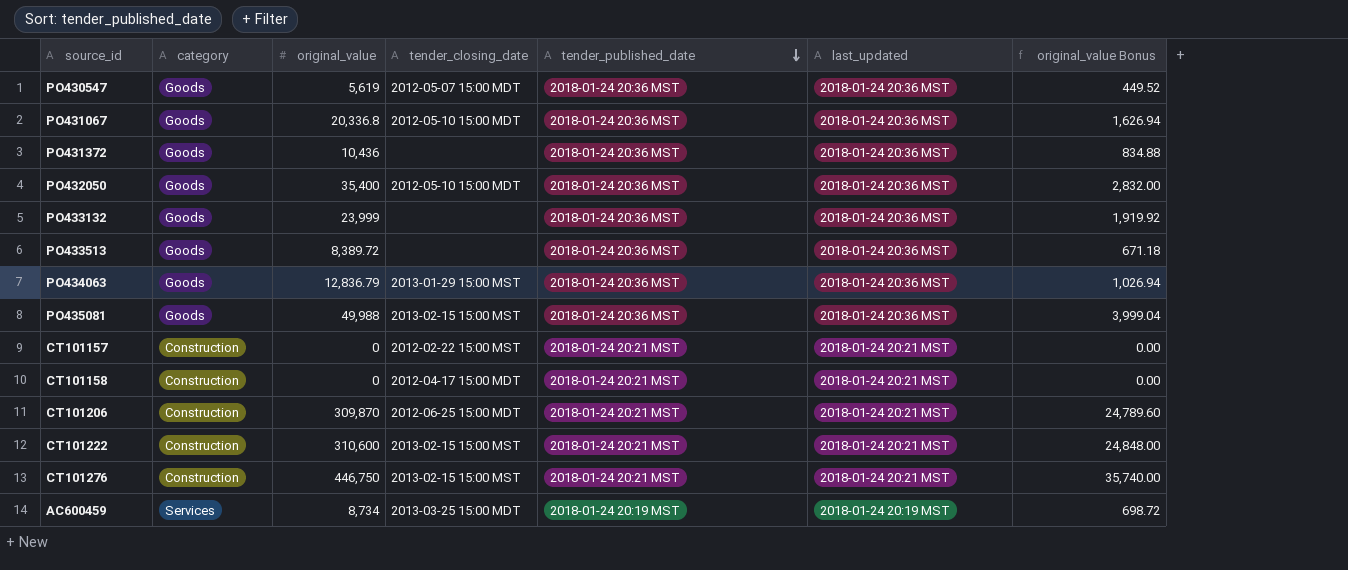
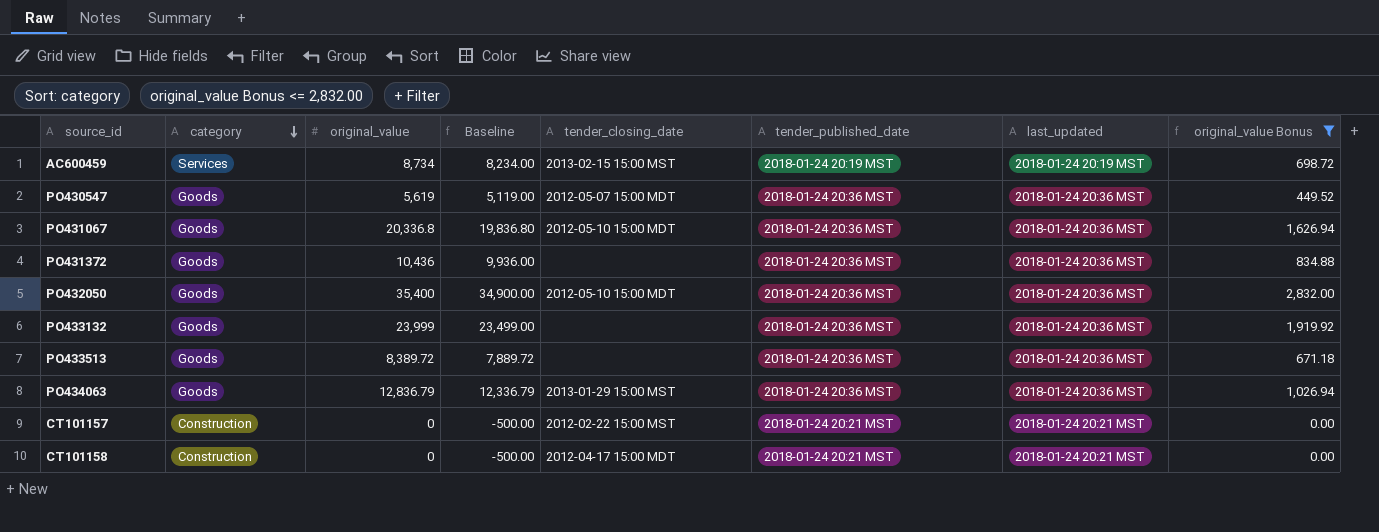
filter: none -> original_value Bonus <= 2,832.00
row order: tender_published_date descending -> category descending
column Baseline | formula: none -> [original_value] - 500
AC600459 | tender_closing_date: 2013-03-25 15:00 MDT -> 2013-02-15 15:00 MST

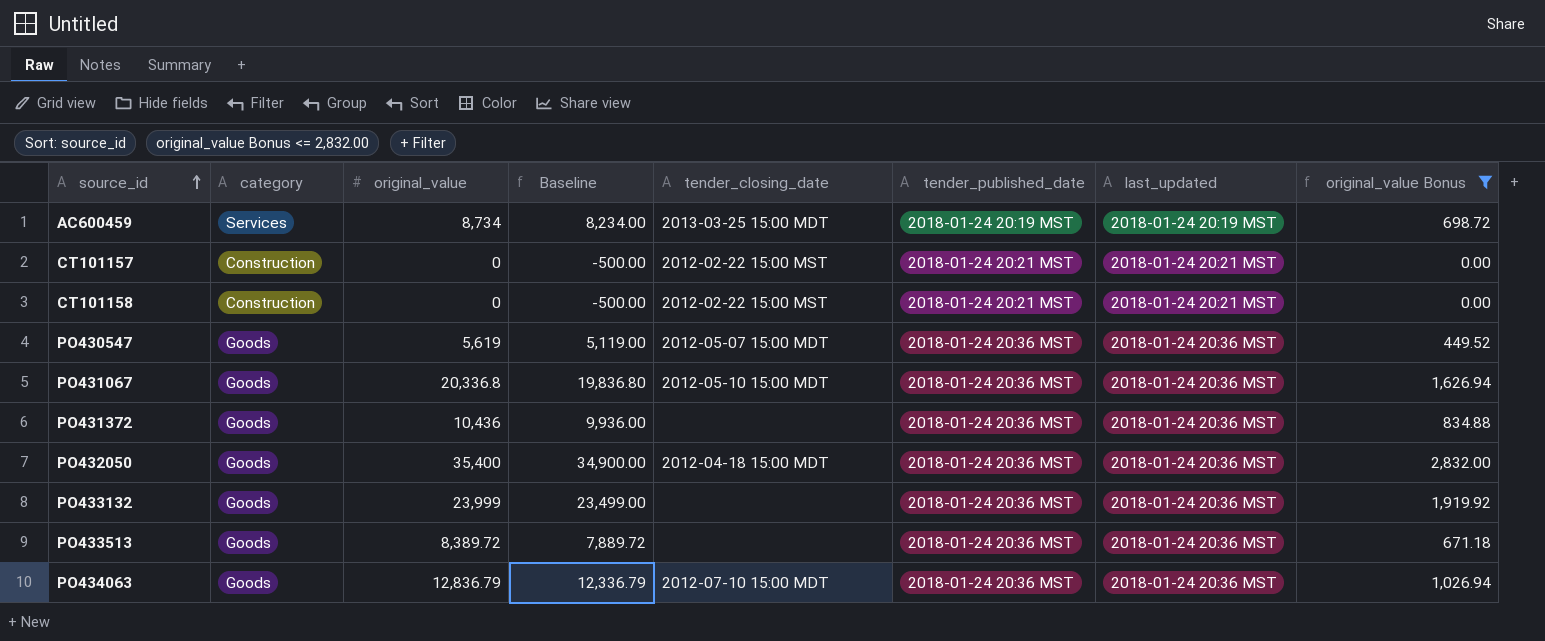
row order: category descending -> source_id ascending
AC600459 | tender_closing_date: 2013-02-15 15:00 MST -> 2013-03-25 15:00 MDT
CT101158 | tender_closing_date: 2012-04-17 15:00 MDT -> 2012-02-22 15:00 MST
PO432050 | tender_closing_date: 2012-05-10 15:00 MDT -> 2012-04-18 15:00 MDT
PO434063 | tender_closing_date: 2013-01-29 15:00 MST -> 2012-07-10 15:00 MDT

